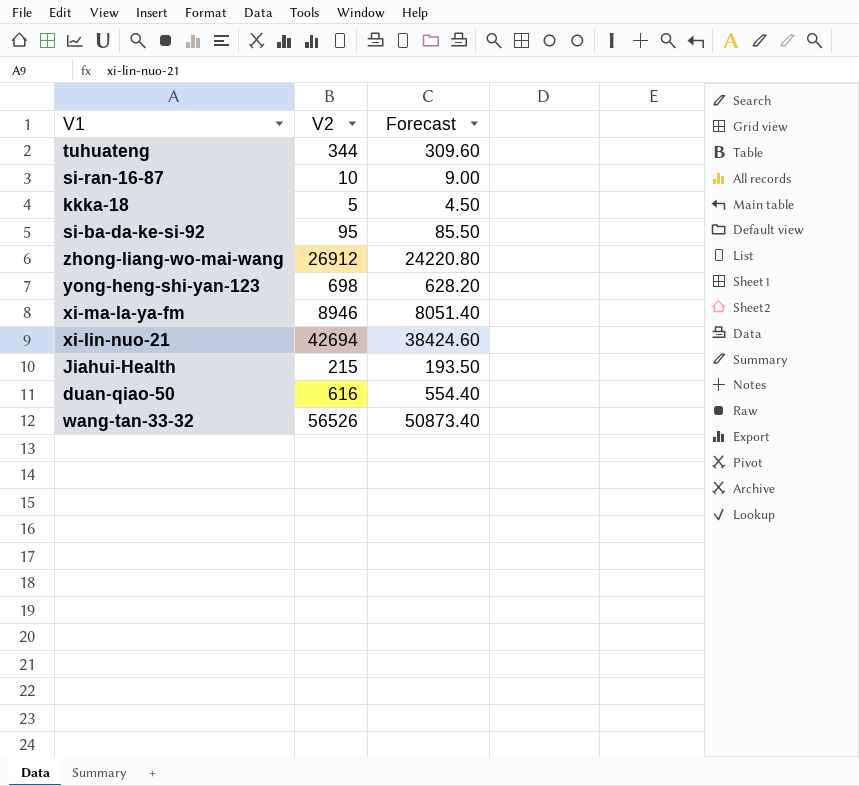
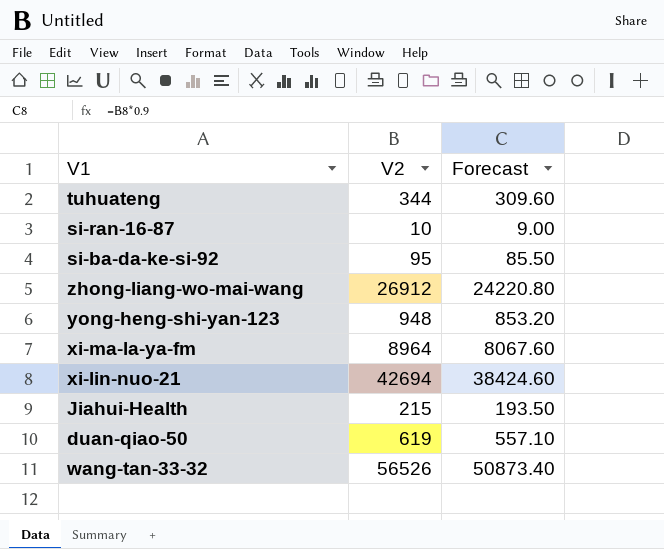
row kkka-18: 5 | 4.50 -> none
yong-heng-shi-yan-123 | V2: 698 -> 948
yong-heng-shi-yan-123 | Forecast: 628.20 -> 853.20
xi-ma-la-ya-fm | V2: 8946 -> 8964
xi-ma-la-ya-fm | Forecast: 8051.40 -> 8067.60
duan-qiao-50 | V2: 616 -> 619
duan-qiao-50 | Forecast: 554.40 -> 557.10

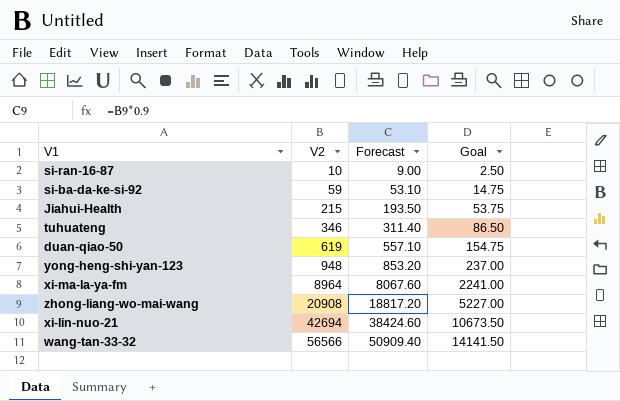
row order: none -> V2 ascending
column Goal | formula: none -> [V2] * 0.25
si-ba-da-ke-si-92 | V2: 95 -> 59
si-ba-da-ke-si-92 | Forecast: 85.50 -> 53.10
tuhuateng | V2: 344 -> 346
tuhuateng | Forecast: 309.60 -> 311.40
zhong-liang-wo-mai-wang | V2: 26912 -> 20908
zhong-liang-wo-mai-wang | Forecast: 24220.80 -> 18817.20
wang-tan-33-32 | V2: 56526 -> 56566
wang-tan-33-32 | Forecast: 50873.40 -> 50909.40

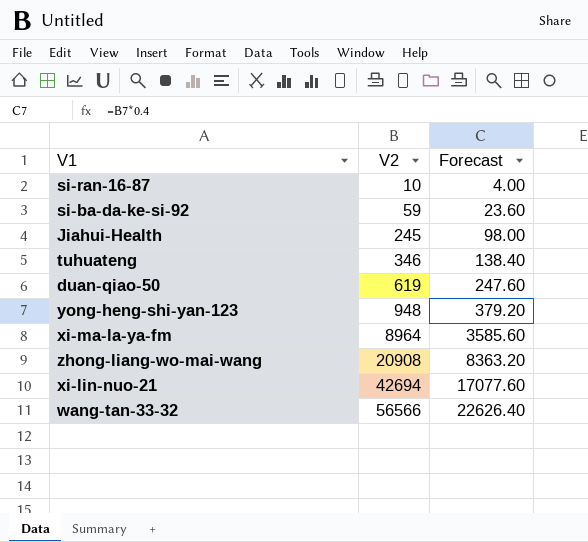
column Goal | formula: [V2] * 0.25 -> none
column Forecast | formula: [V2] * 0.9 -> [V2] * 0.4
Jiahui-Health | V2: 215 -> 245

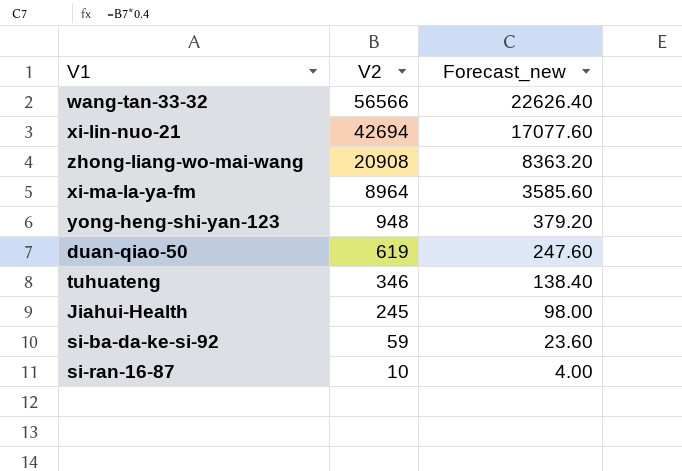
row order: V2 ascending -> V2 descending
column name: Forecast -> Forecast_new

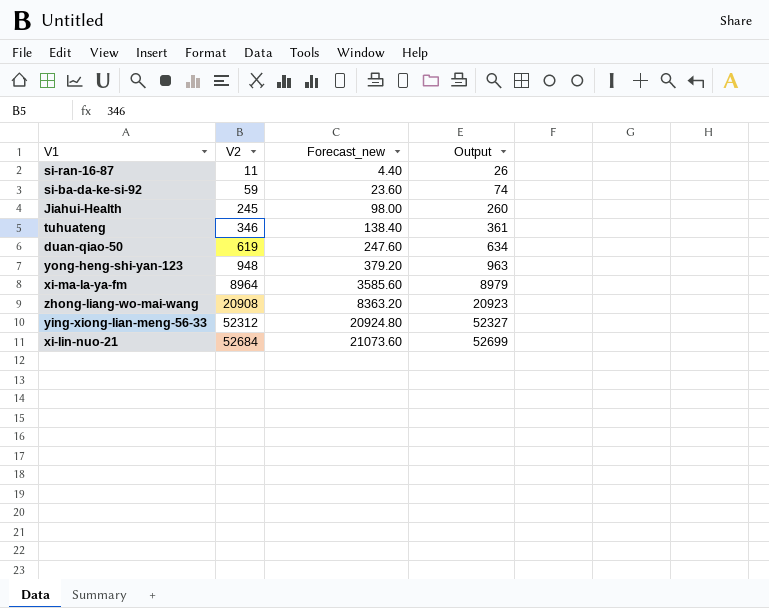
row order: V2 descending -> V2 ascending
column Output | formula: none -> [V2] + 15
row wang-tan-33-32: 56566 | 22626.40 -> none
si-ran-16-87 | V2: 10 -> 11
si-ran-16-87 | Forecast_new: 4.00 -> 4.40
row ying-xiong-lian-meng-56-33: none -> 52312 | 20924.80 | 52327
xi-lin-nuo-21 | V2: 42694 -> 52684
xi-lin-nuo-21 | Forecast_new: 17077.60 -> 21073.60

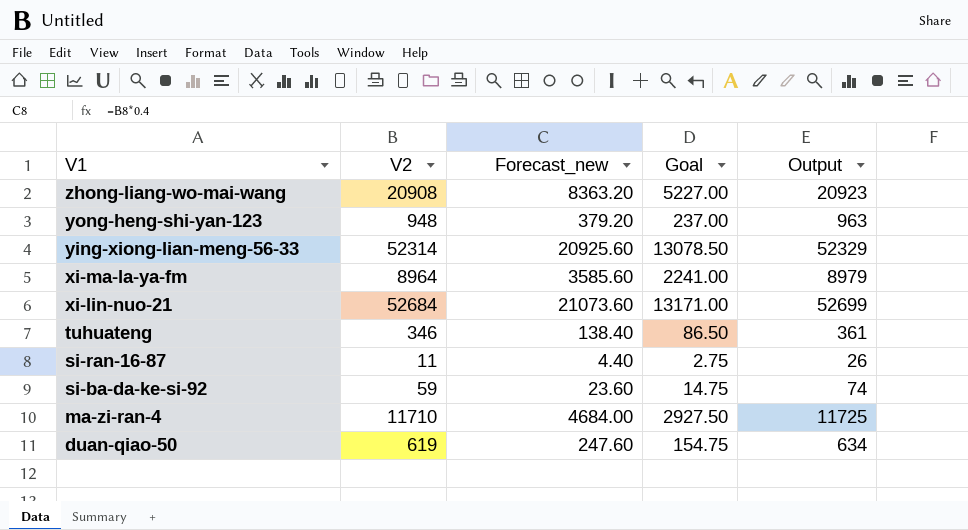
row order: V2 ascending -> V1 descending
column Goal | formula: none -> [V2] * 0.25
row Jiahui-Health: 245 | 98.00 | 260 -> none
ying-xiong-lian-meng-56-33 | V2: 52312 -> 52314
ying-xiong-lian-meng-56-33 | Forecast_new: 20924.80 -> 20925.60
ying-xiong-lian-meng-56-33 | Output: 52327 -> 52329
row ma-zi-ran-4: none -> 11710 | 4684.00 | 2927.50 | 11725

